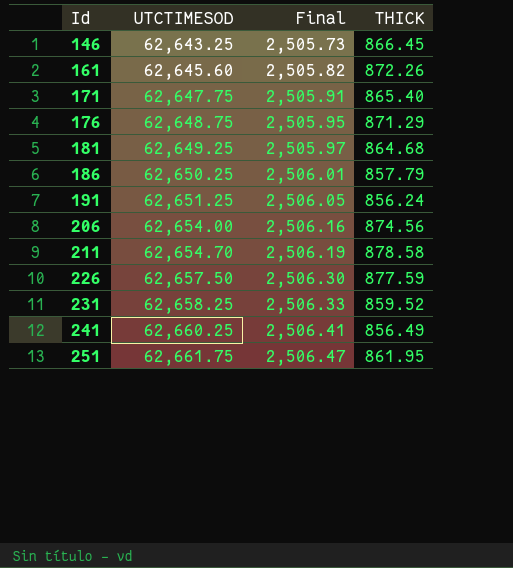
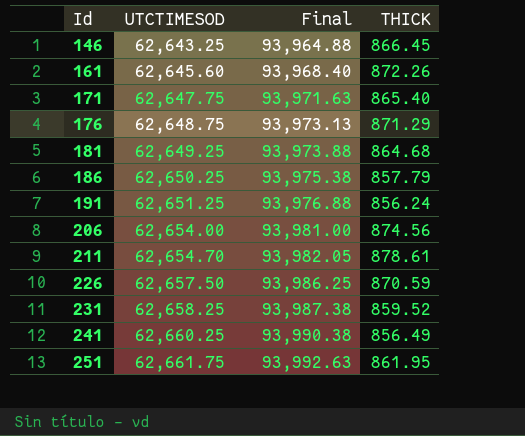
column Final | formula: [UTCTIMESOD] * 0.04 -> [UTCTIMESOD] * 1.5
211 | THICK: 878.58 -> 878.61
226 | THICK: 877.59 -> 870.59

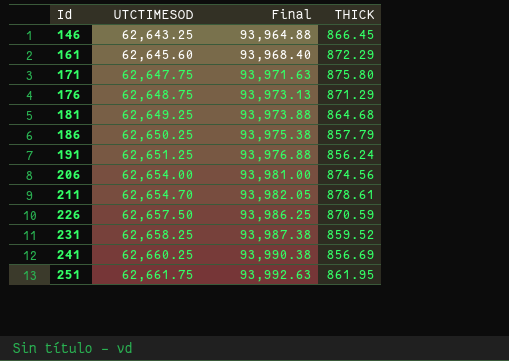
161 | THICK: 872.26 -> 872.29
171 | THICK: 865.40 -> 875.80
241 | THICK: 856.49 -> 856.69

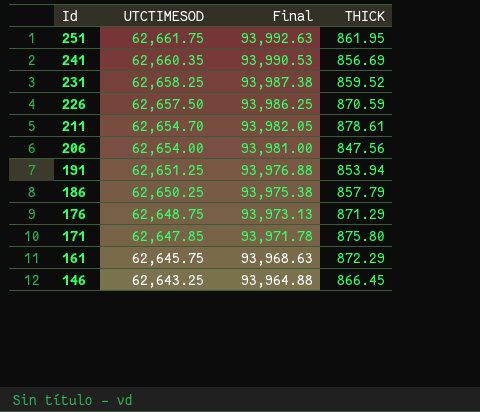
row order: Id ascending -> Id descending
row 181: 62,649.25 | 93,973.88 | 864.68 -> none
241 | UTCTIMESOD: 62,660.25 -> 62,660.35
241 | Final: 93,990.38 -> 93,990.53
206 | THICK: 874.56 -> 847.56
191 | THICK: 856.24 -> 853.94
171 | UTCTIMESOD: 62,647.75 -> 62,647.85
171 | Final: 93,971.63 -> 93,971.78
161 | UTCTIMESOD: 62,645.60 -> 62,645.75
161 | Final: 93,968.40 -> 93,968.63

